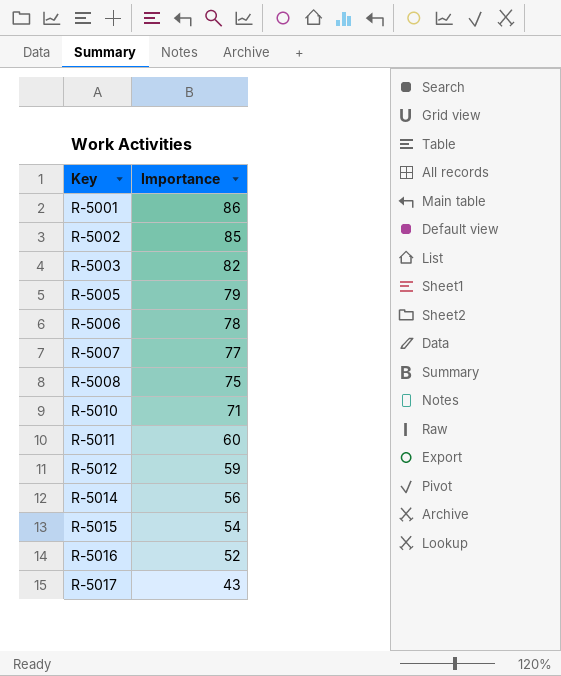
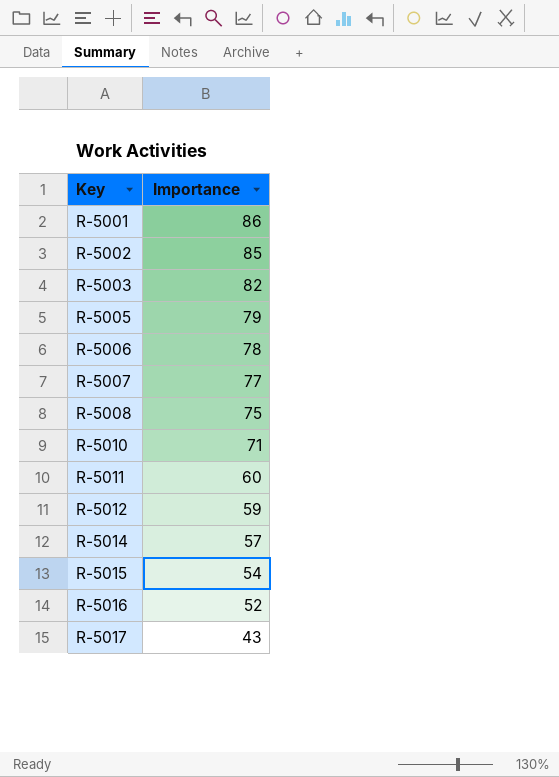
R-5014 | Importance: 56 -> 57

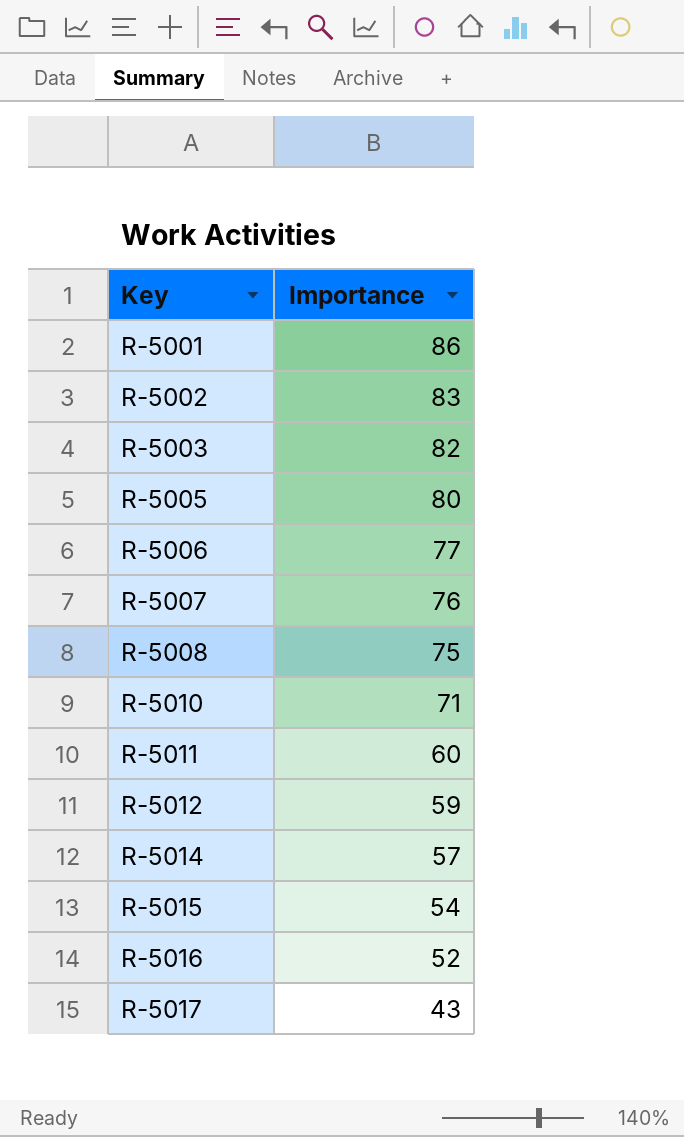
R-5002 | Importance: 85 -> 83
R-5005 | Importance: 79 -> 80
R-5006 | Importance: 78 -> 77
R-5007 | Importance: 77 -> 76

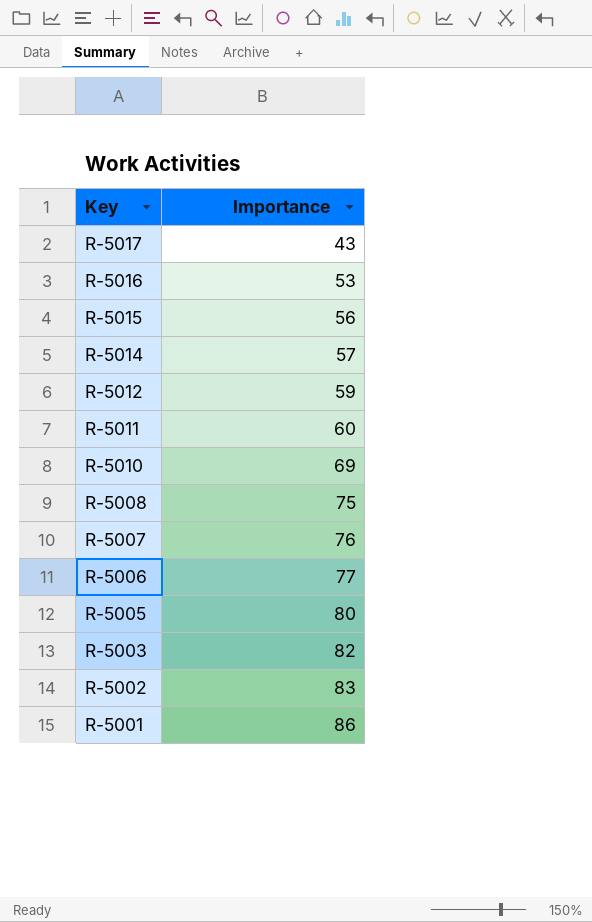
row order: Key ascending -> Key descending
R-5016 | Importance: 52 -> 53
R-5015 | Importance: 54 -> 56
R-5010 | Importance: 71 -> 69

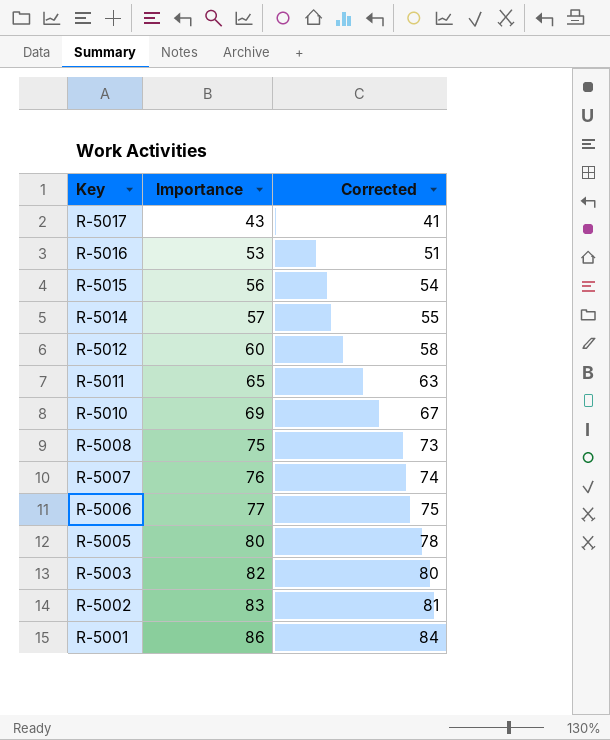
column Corrected | formula: none -> [Importance] - 2
R-5012 | Importance: 59 -> 60
R-5011 | Importance: 60 -> 65

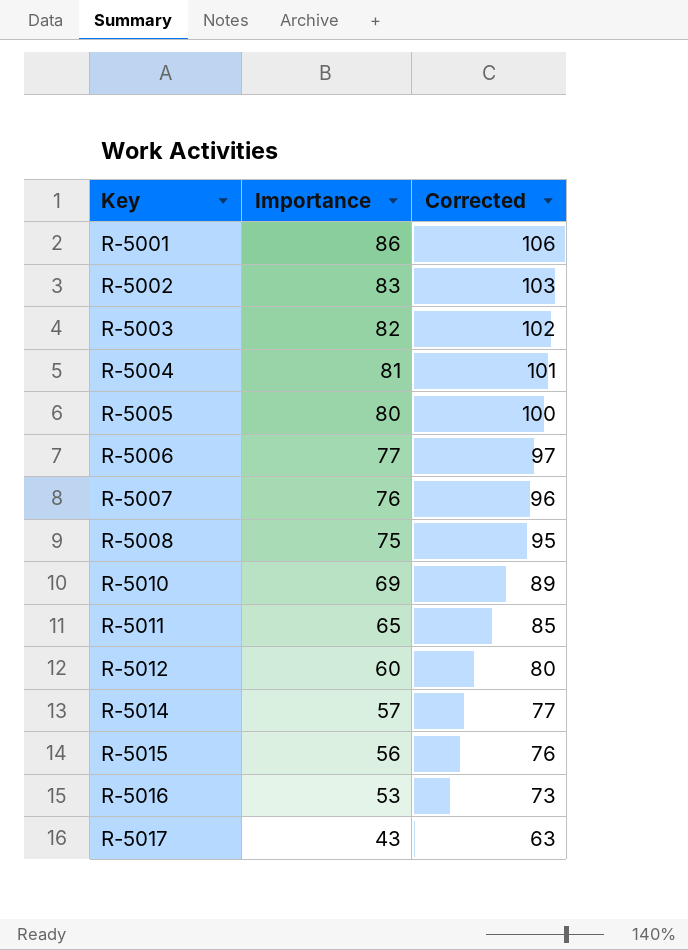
row order: Key descending -> Key ascending
column Corrected | formula: [Importance] - 2 -> [Importance] + 20
row R-5004: none -> 81 | 101

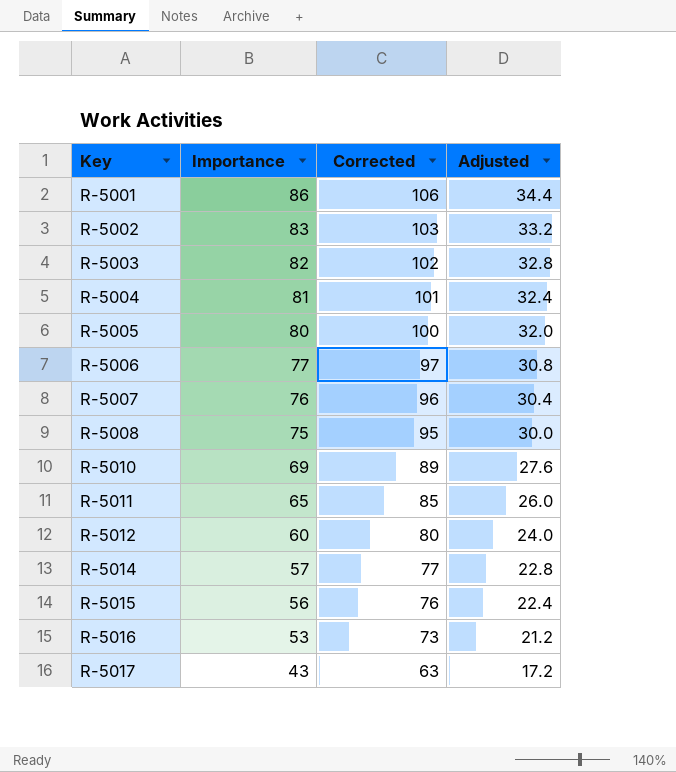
column Adjusted | formula: none -> [Importance] * 0.4

